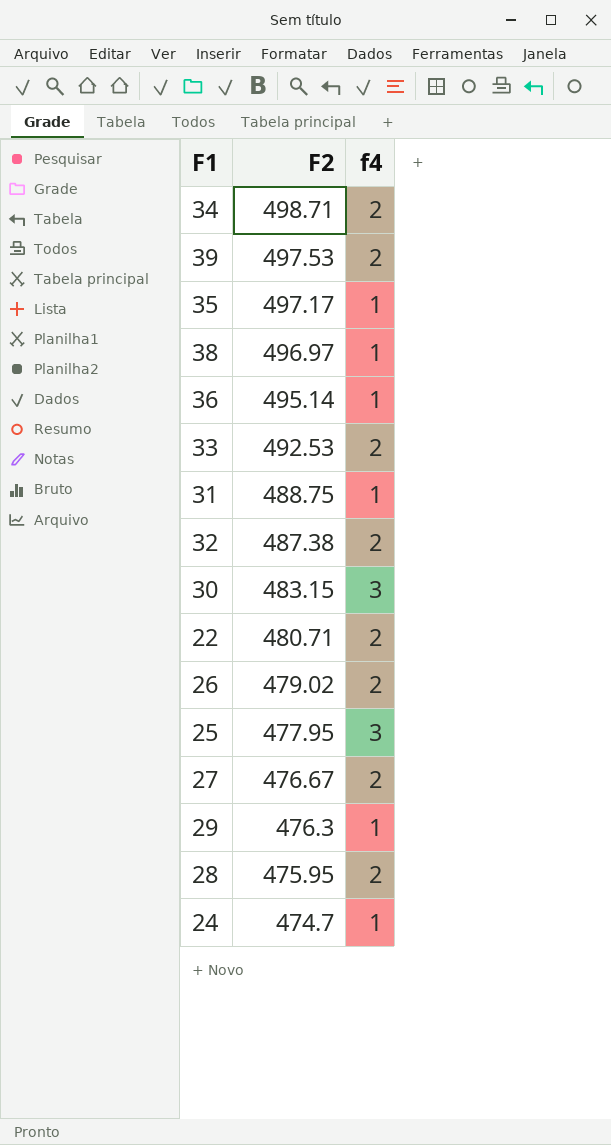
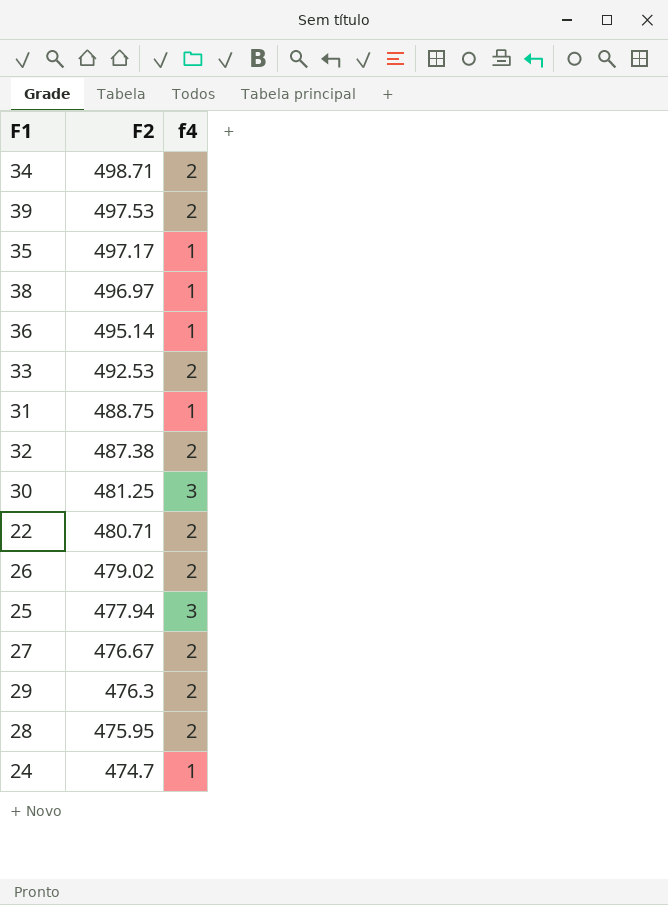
30 | F2: 483.15 -> 481.25
25 | F2: 477.95 -> 477.94
29 | f4: 1 -> 2

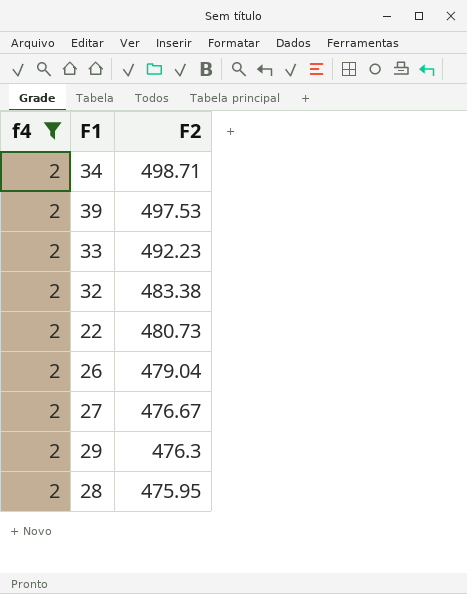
filter: none -> f4 = 2
column f4 | position: 3 -> 1
33 | F2: 492.53 -> 492.23
32 | F2: 487.38 -> 483.38
22 | F2: 480.71 -> 480.73
26 | F2: 479.02 -> 479.04

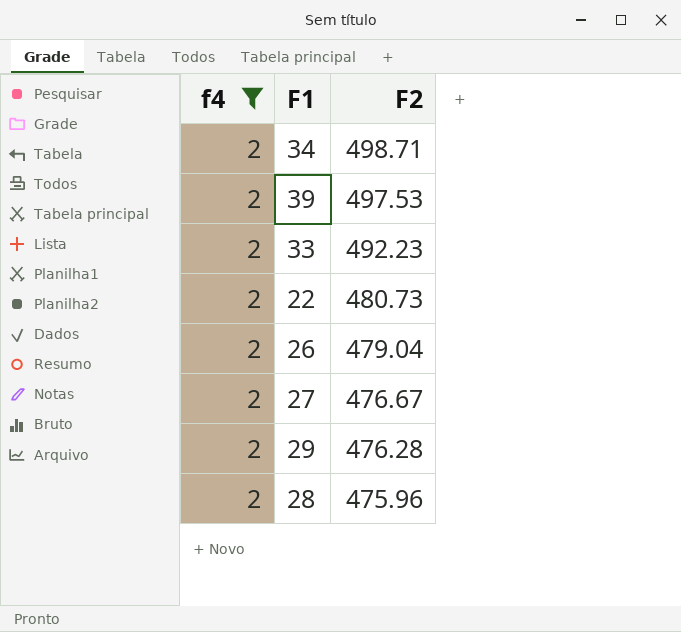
row 32: 2 | 483.38 -> none
29 | F2: 476.3 -> 476.28
28 | F2: 475.95 -> 475.96

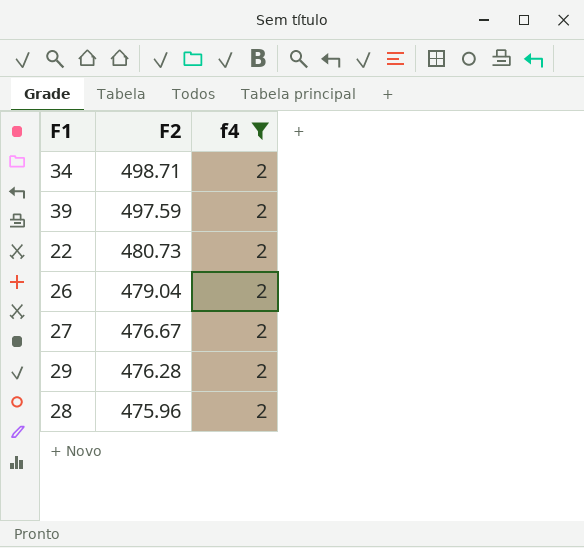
column f4 | position: 1 -> 3
row 33: 2 | 492.23 -> none
39 | F2: 497.53 -> 497.59

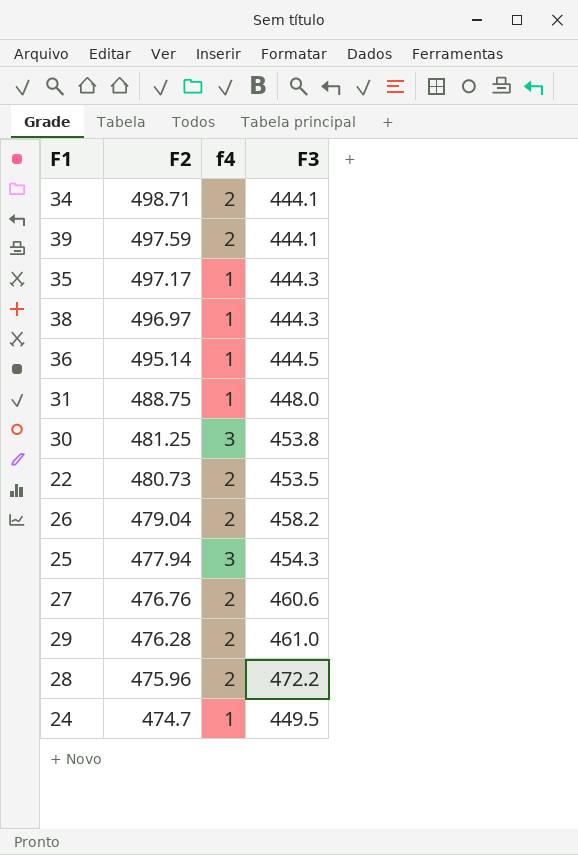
filter: f4 = 2 -> none
column F3 | position: none -> 4
27 | F2: 476.67 -> 476.76

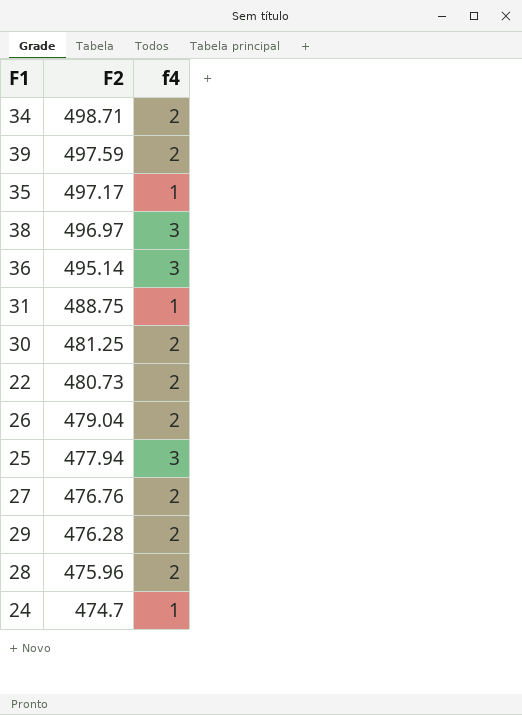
column F3 | position: 4 -> none
38 | f4: 1 -> 3
36 | f4: 1 -> 3
30 | f4: 3 -> 2

